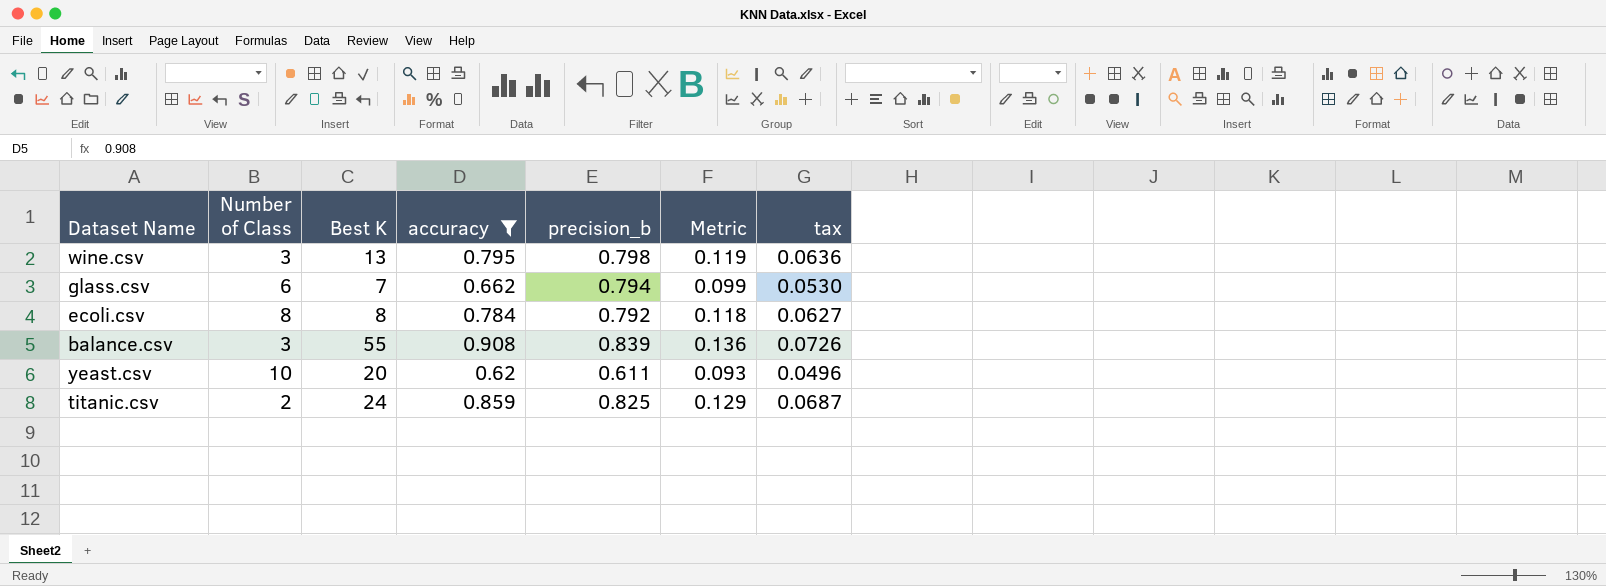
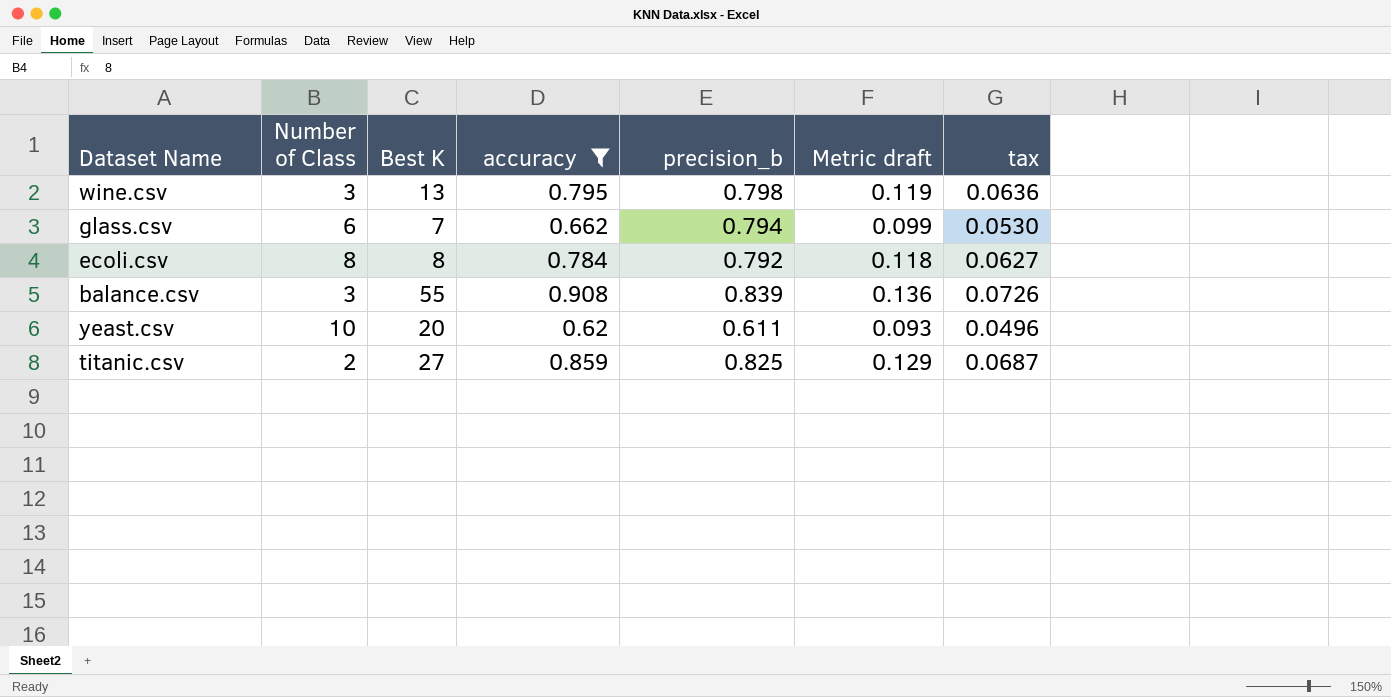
column name: Metric -> Metric draft
titanic.csv | Best K: 24 -> 27

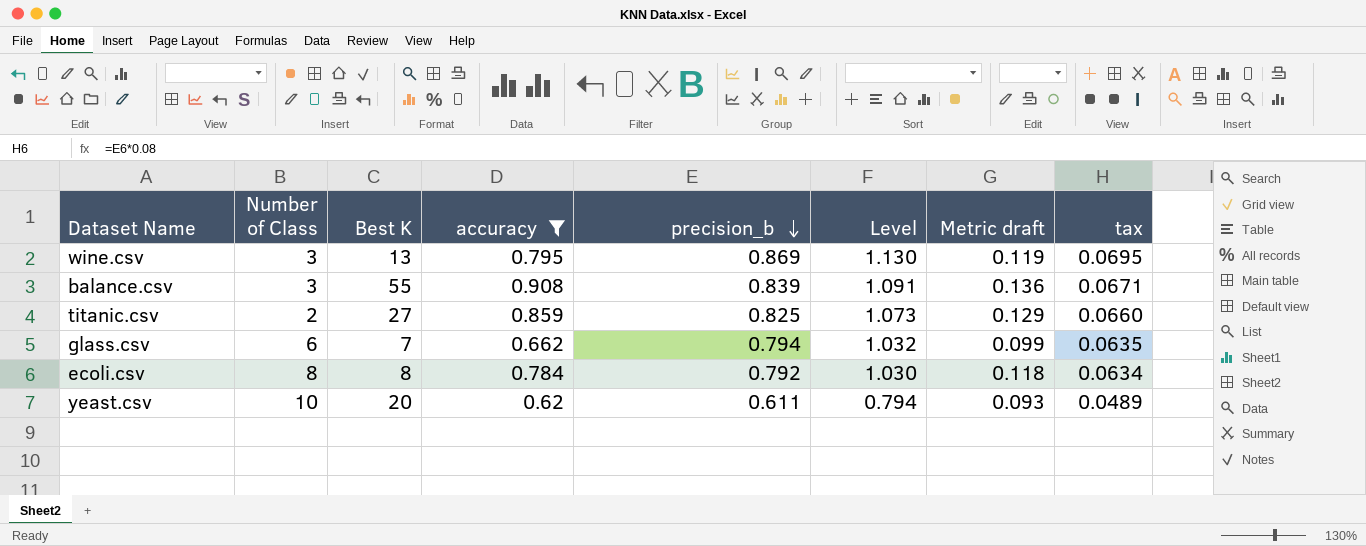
row order: none -> precision_b descending
column Level | formula: none -> [precision_b] * 1.3
column tax | formula: [accuracy] * 0.08 -> [precision_b] * 0.08
wine.csv | precision_b: 0.798 -> 0.869

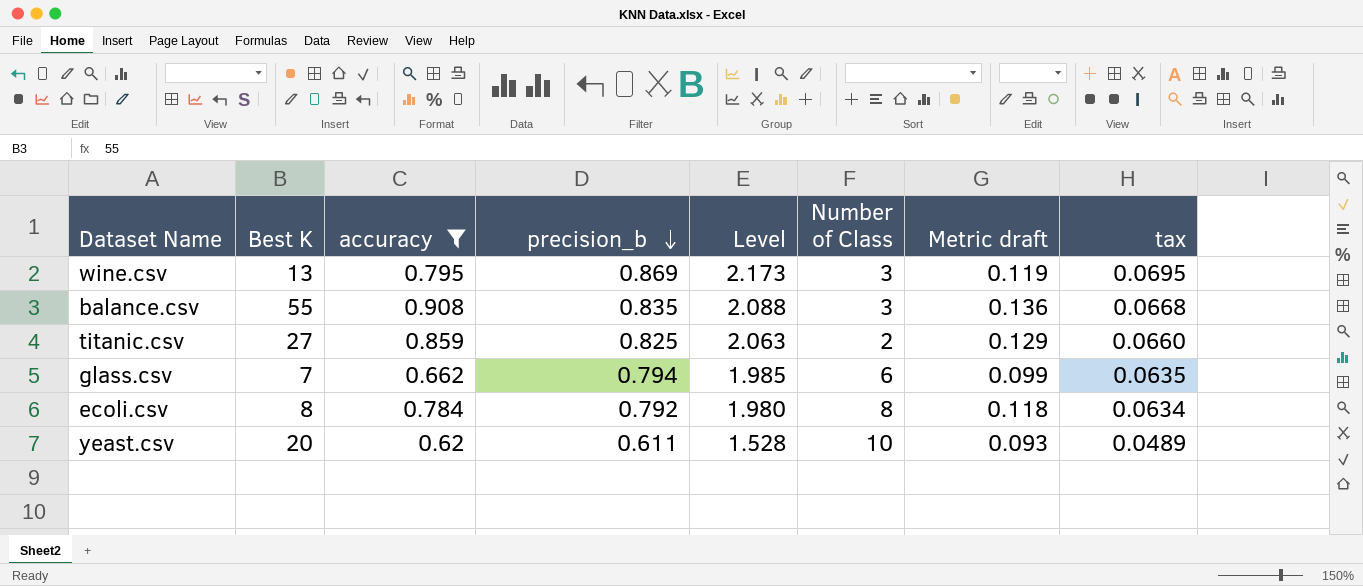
column Level | formula: [precision_b] * 1.3 -> [precision_b] * 2.5
column Number of Class | position: 2 -> 6
balance.csv | precision_b: 0.839 -> 0.835
balance.csv | tax: 0.0671 -> 0.0668

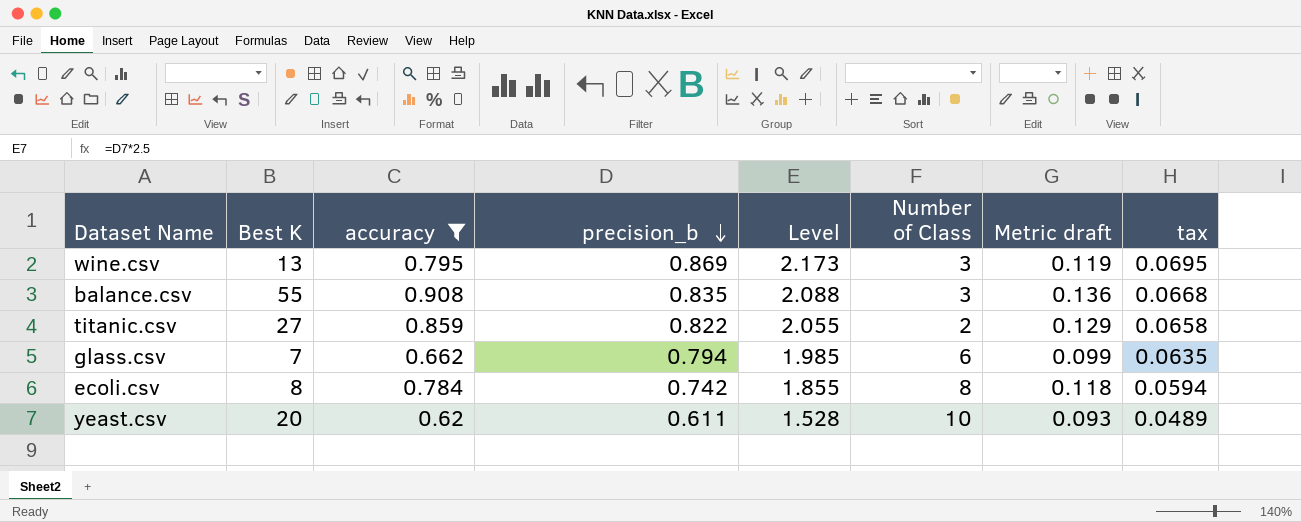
titanic.csv | precision_b: 0.825 -> 0.822
titanic.csv | Level: 2.063 -> 2.055
titanic.csv | tax: 0.0660 -> 0.0658
ecoli.csv | precision_b: 0.792 -> 0.742
ecoli.csv | Level: 1.980 -> 1.855
ecoli.csv | tax: 0.0634 -> 0.0594

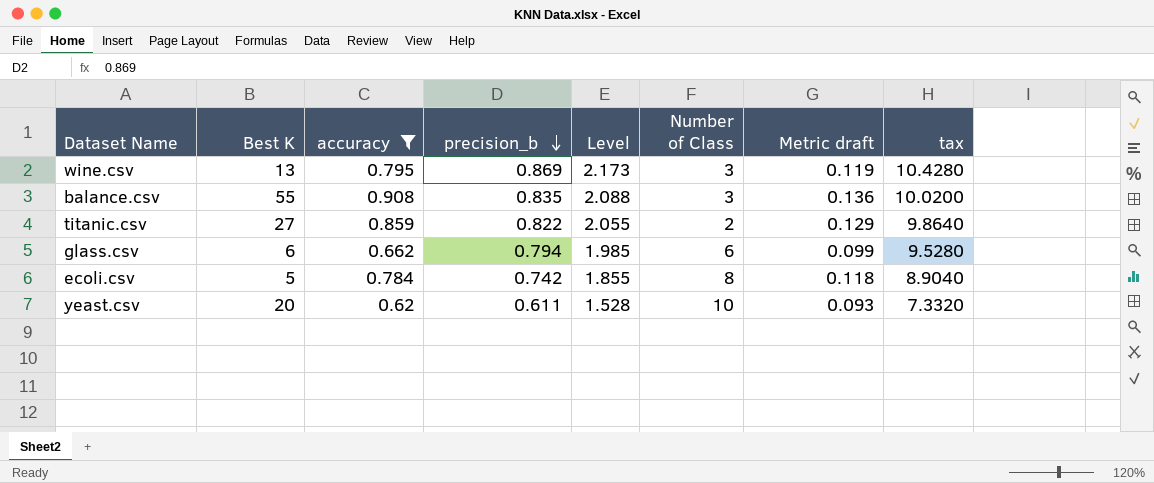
column tax | formula: [precision_b] * 0.08 -> [precision_b] * 12
glass.csv | Best K: 7 -> 6
ecoli.csv | Best K: 8 -> 5

